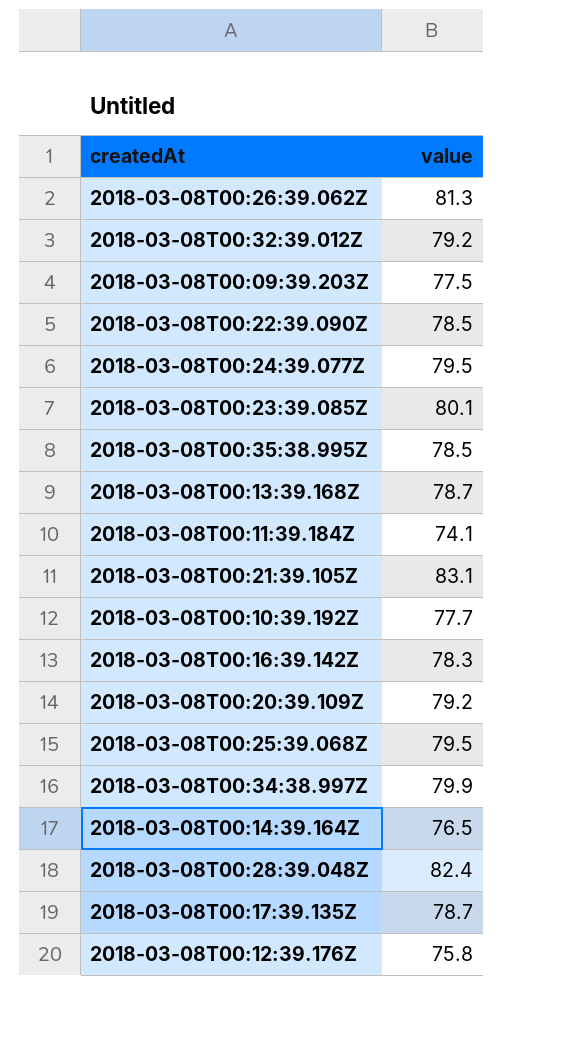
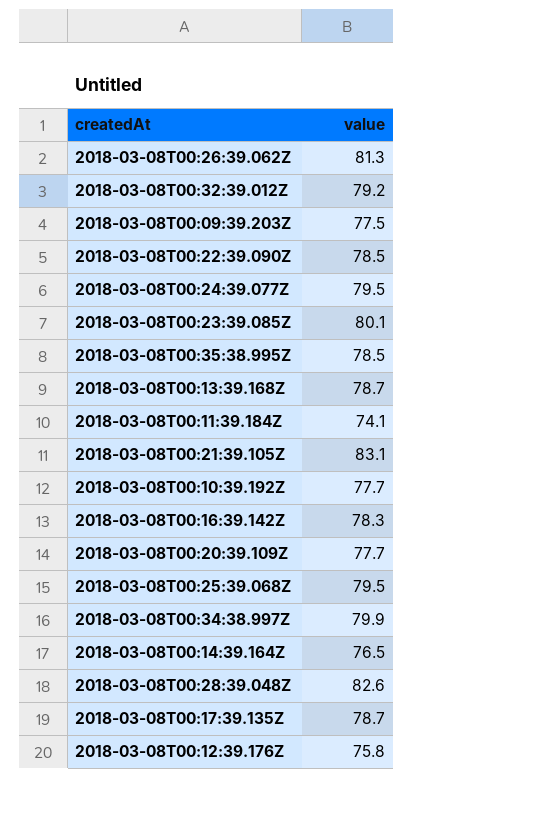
2018-03-08T00:20:39.109Z | value: 79.2 -> 77.7
2018-03-08T00:28:39.048Z | value: 82.4 -> 82.6

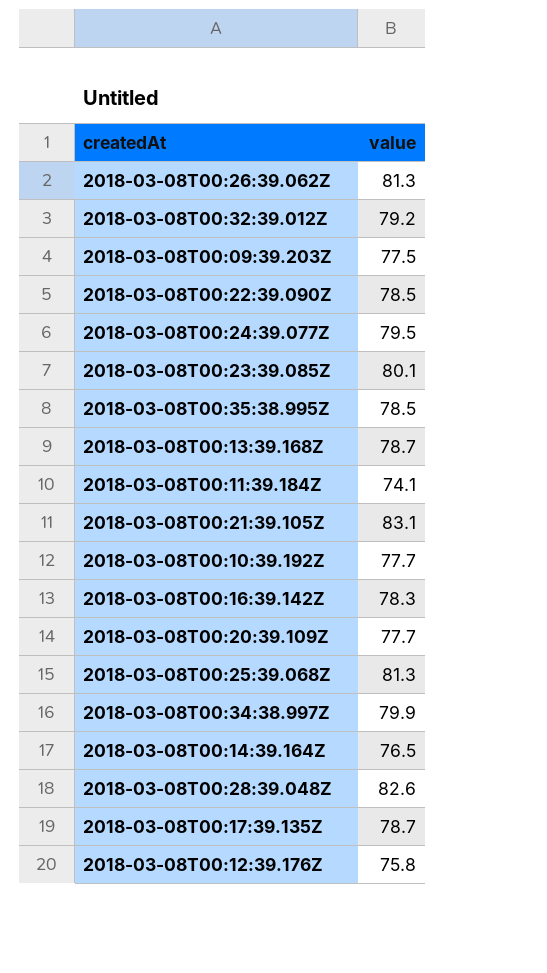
2018-03-08T00:25:39.068Z | value: 79.5 -> 81.3

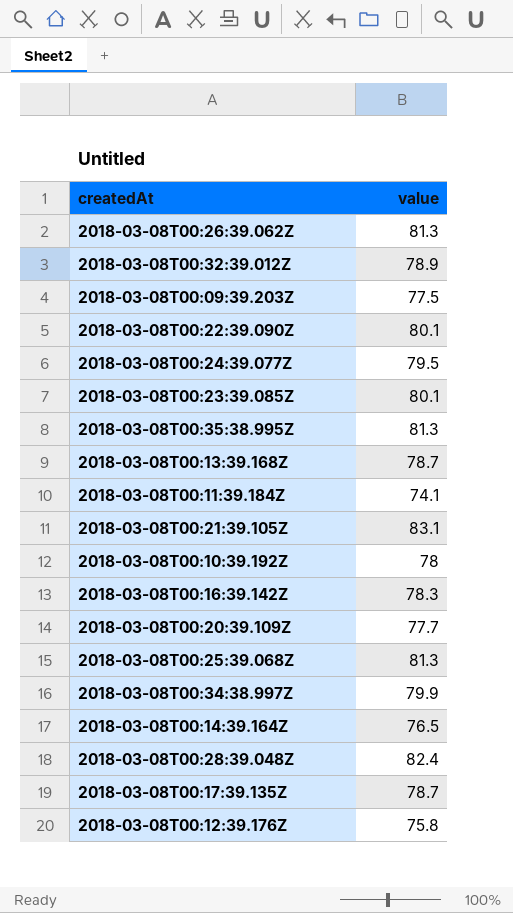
2018-03-08T00:32:39.012Z | value: 79.2 -> 78.9
2018-03-08T00:22:39.090Z | value: 78.5 -> 80.1
2018-03-08T00:35:38.995Z | value: 78.5 -> 81.3
2018-03-08T00:10:39.192Z | value: 77.7 -> 78
2018-03-08T00:28:39.048Z | value: 82.6 -> 82.4

